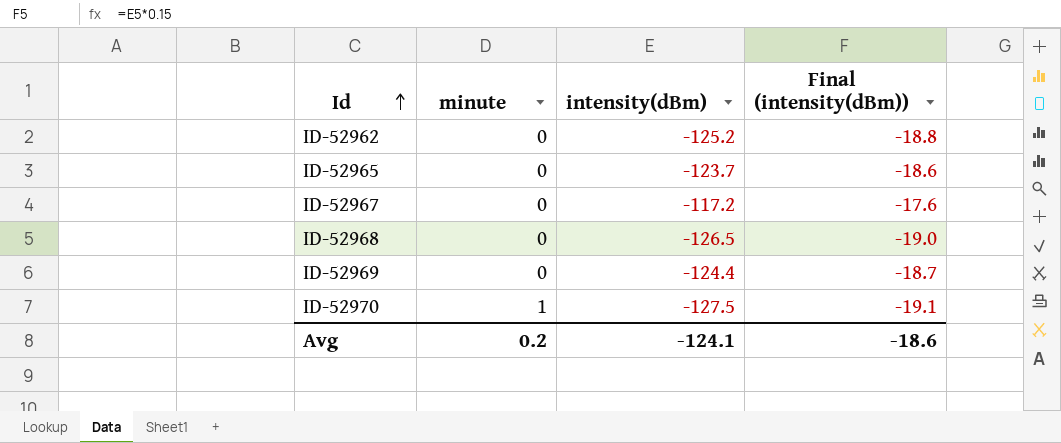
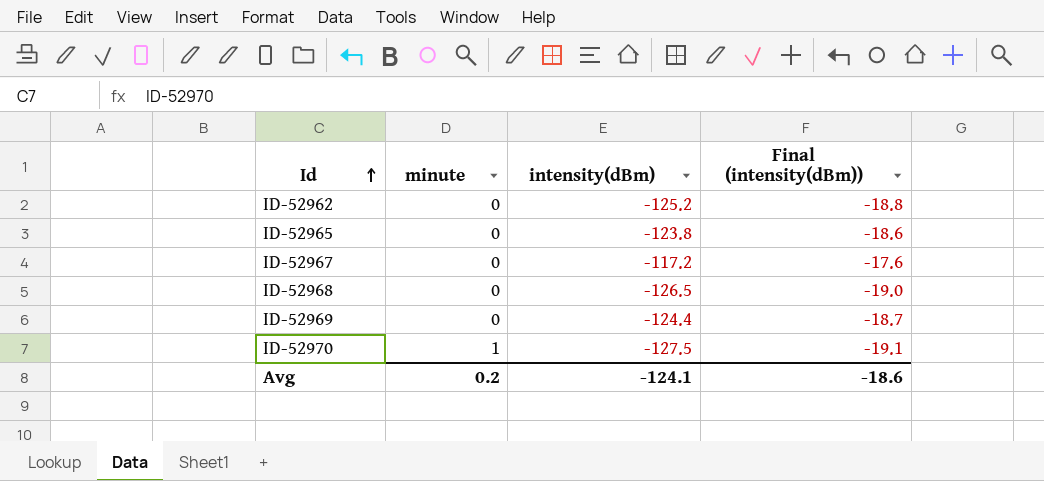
ID-52965 | intensity(dBm): -123.7 -> -123.8

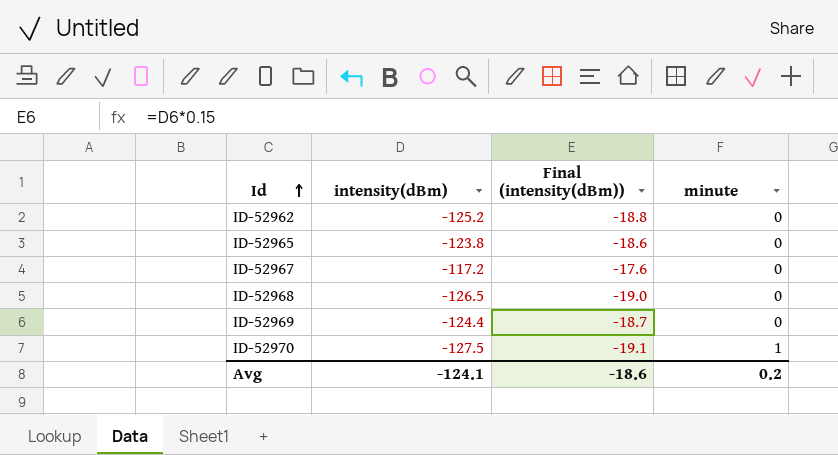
column minute | position: 2 -> 4

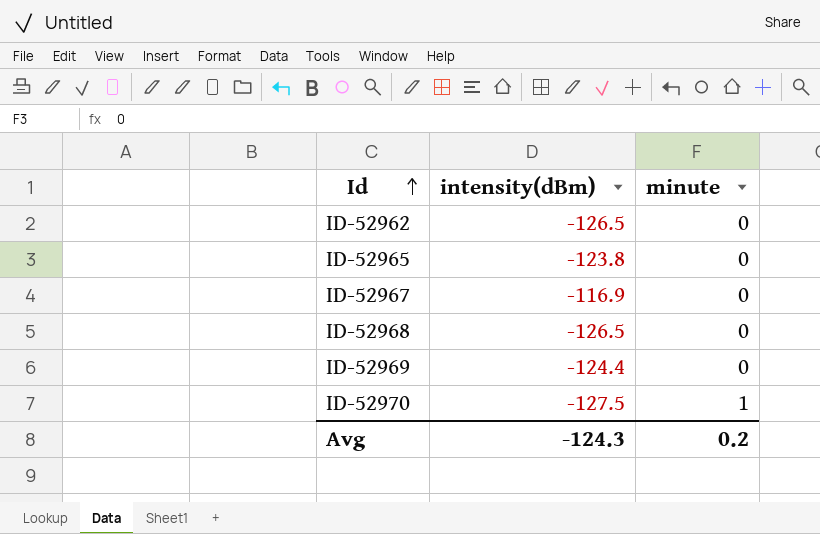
column Final (intensity(dBm)) | formula: [intensity(dBm)] * 0.15 -> none
ID-52962 | intensity(dBm): -125.2 -> -126.5
ID-52967 | intensity(dBm): -117.2 -> -116.9
Avg | intensity(dBm): -124.1 -> -124.3

